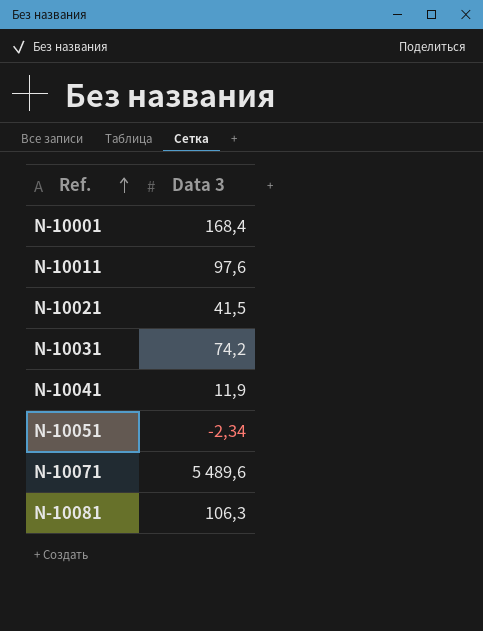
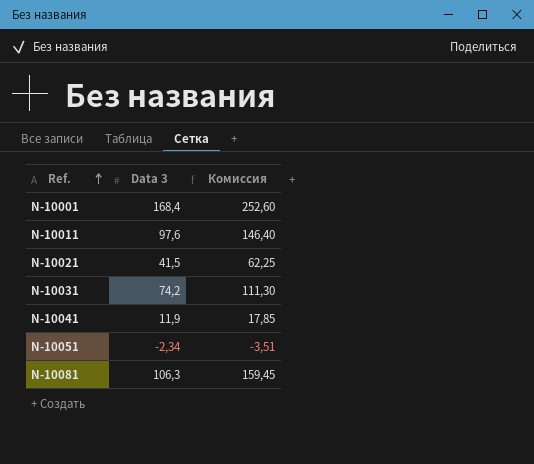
column Комиссия | formula: none -> [Data 3] * 1,5
row N-10071: 5 489,6 -> none

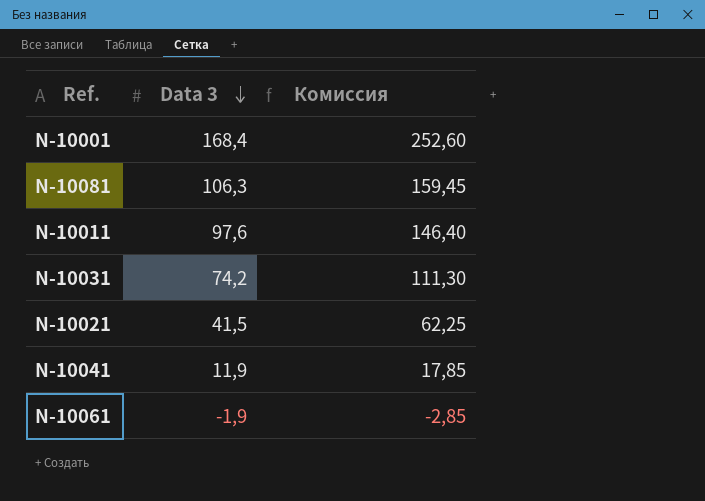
row order: Ref. ascending -> Data 3 descending
row N-10051: -2,34 | -3,51 -> none
row N-10061: none -> -1,9 | -2,85

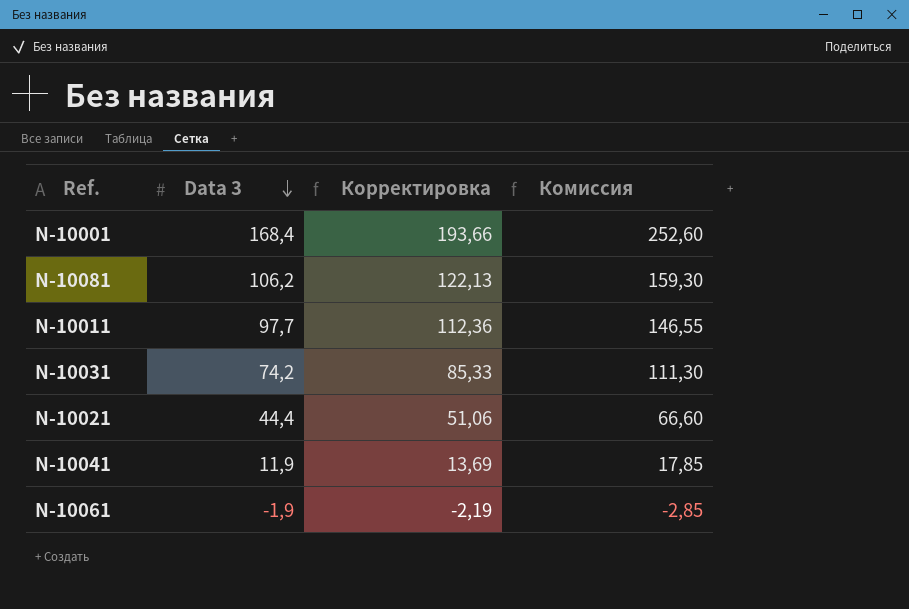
column Корректировка | formula: none -> [Data 3] * 1,15
N-10081 | Data 3: 106,3 -> 106,2
N-10081 | Комиссия: 159,45 -> 159,30
N-10011 | Data 3: 97,6 -> 97,7
N-10011 | Комиссия: 146,40 -> 146,55
N-10021 | Data 3: 41,5 -> 44,4
N-10021 | Комиссия: 62,25 -> 66,60

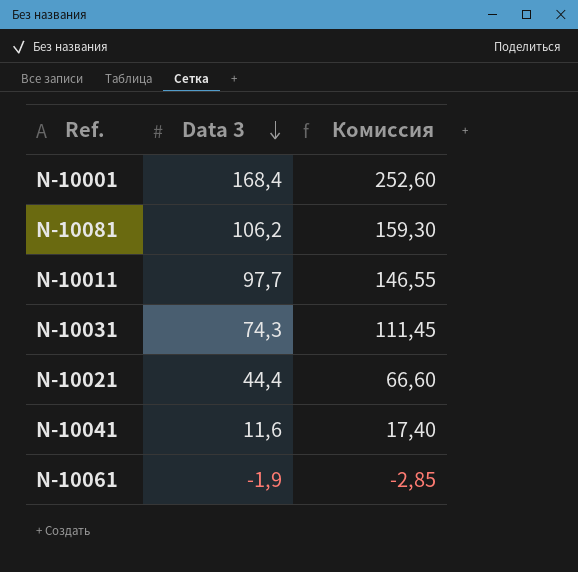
column Корректировка | formula: [Data 3] * 1,15 -> none
N-10031 | Data 3: 74,2 -> 74,3
N-10031 | Комиссия: 111,30 -> 111,45
N-10041 | Data 3: 11,9 -> 11,6
N-10041 | Комиссия: 17,85 -> 17,40

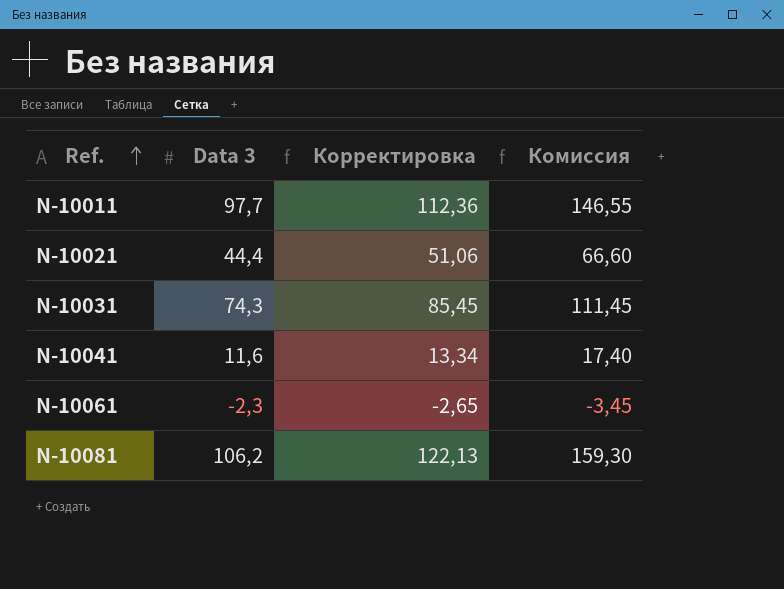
row order: Data 3 descending -> Ref. ascending
column Корректировка | formula: none -> [Data 3] * 1,15
row N-10001: 168,4 | 252,60 -> none
N-10061 | Data 3: -1,9 -> -2,3
N-10061 | Комиссия: -2,85 -> -3,45

